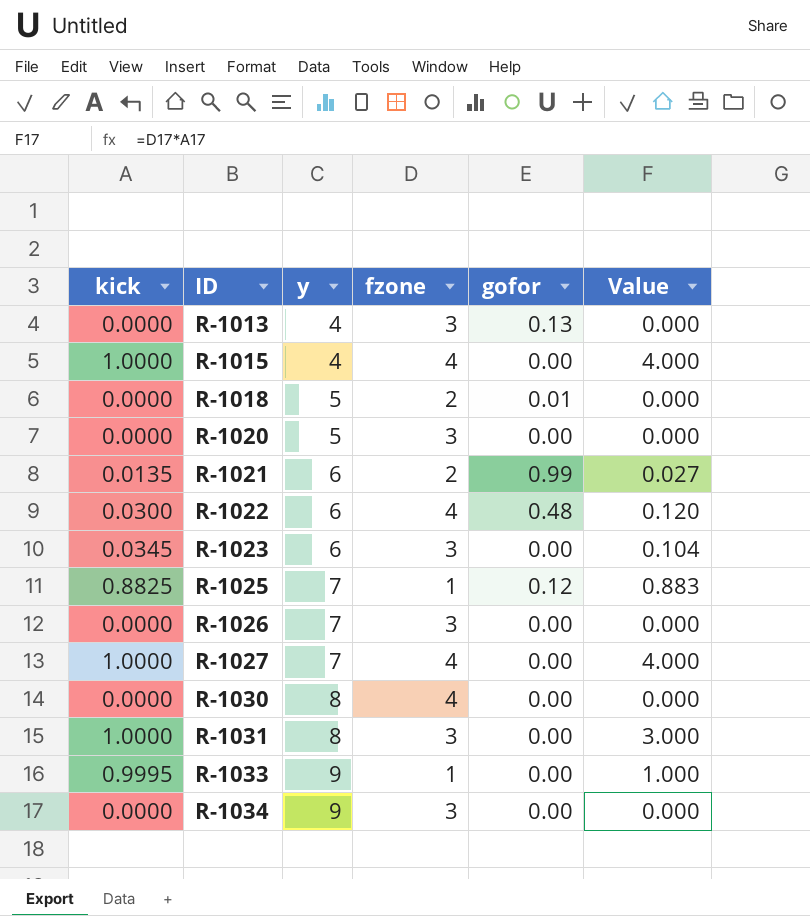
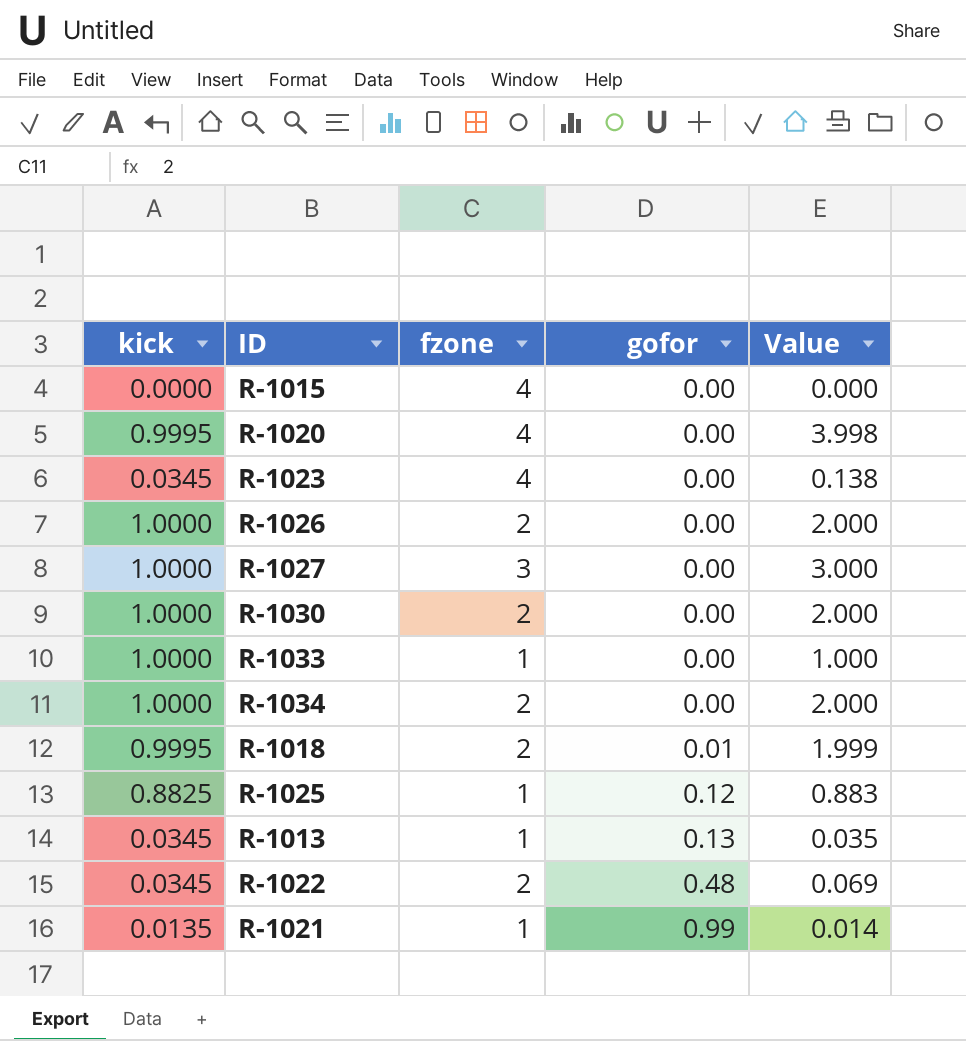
row order: ID ascending -> gofor ascending
column y | position: 3 -> none
row R-1031: 1.0000 | 8 | 3 | 0.00 | 3.000 -> none
R-1015 | kick: 1.0000 -> 0.0000
R-1015 | Value: 4.000 -> 0.000
R-1020 | kick: 0.0000 -> 0.9995
R-1020 | fzone: 3 -> 4
R-1020 | Value: 0.000 -> 3.998
R-1023 | fzone: 3 -> 4
R-1023 | Value: 0.104 -> 0.138
R-1026 | kick: 0.0000 -> 1.0000
R-1026 | fzone: 3 -> 2
R-1026 | Value: 0.000 -> 2.000
R-1027 | fzone: 4 -> 3
R-1027 | Value: 4.000 -> 3.000
R-1030 | kick: 0.0000 -> 1.0000
R-1030 | fzone: 4 -> 2
R-1030 | Value: 0.000 -> 2.000
R-1033 | kick: 0.9995 -> 1.0000
R-1034 | kick: 0.0000 -> 1.0000
R-1034 | fzone: 3 -> 2
R-1034 | Value: 0.000 -> 2.000
R-1018 | kick: 0.0000 -> 0.9995
R-1018 | Value: 0.000 -> 1.999
R-1013 | kick: 0.0000 -> 0.0345
R-1013 | fzone: 3 -> 1
R-1013 | Value: 0.000 -> 0.035
R-1022 | kick: 0.0300 -> 0.0345
R-1022 | fzone: 4 -> 2
R-1022 | Value: 0.120 -> 0.069
R-1021 | fzone: 2 -> 1
R-1021 | Value: 0.027 -> 0.014

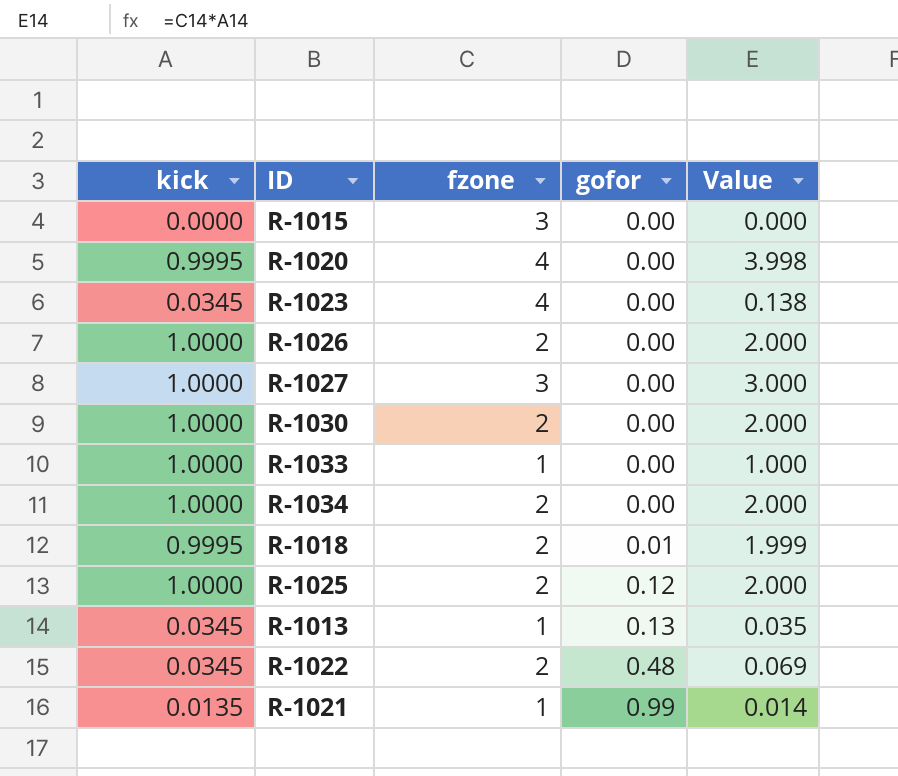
R-1015 | fzone: 4 -> 3
R-1025 | kick: 0.8825 -> 1.0000
R-1025 | fzone: 1 -> 2
R-1025 | Value: 0.883 -> 2.000

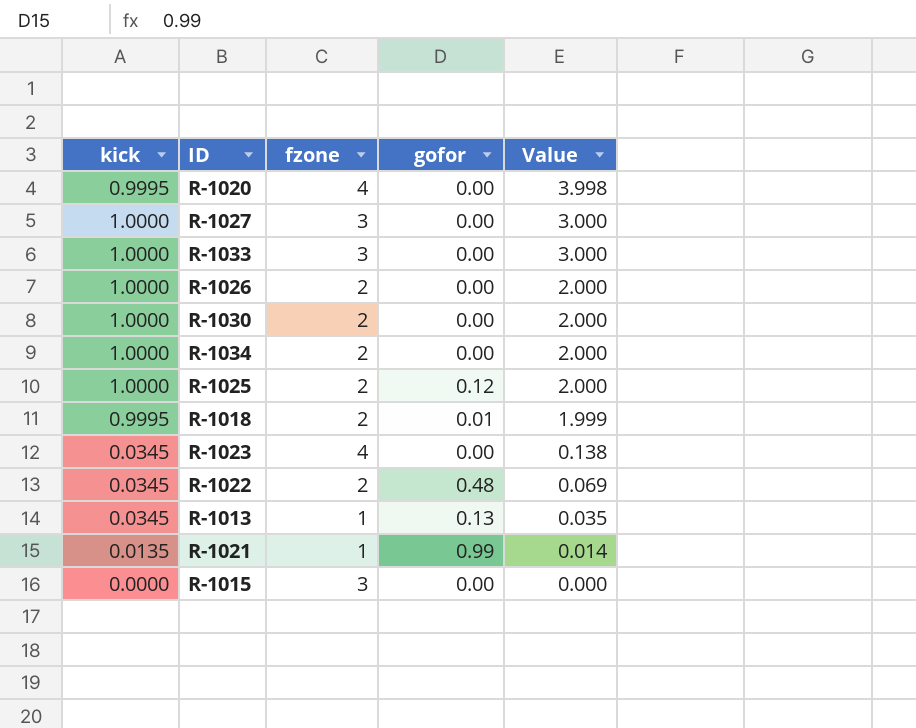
row order: gofor ascending -> Value descending
R-1033 | fzone: 1 -> 3
R-1033 | Value: 1.000 -> 3.000

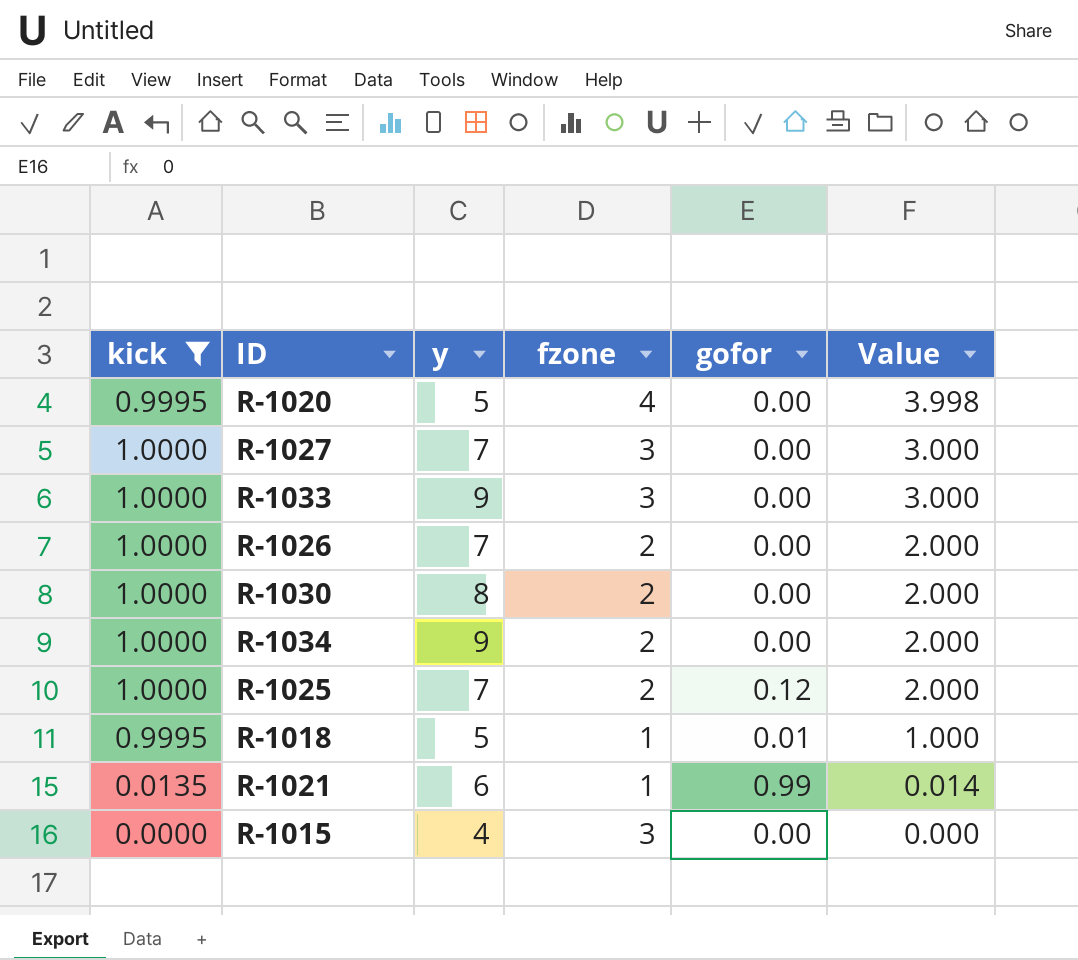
filter: none -> kick != 0.0345
column y | position: none -> 3
R-1018 | fzone: 2 -> 1
R-1018 | Value: 1.999 -> 1.000

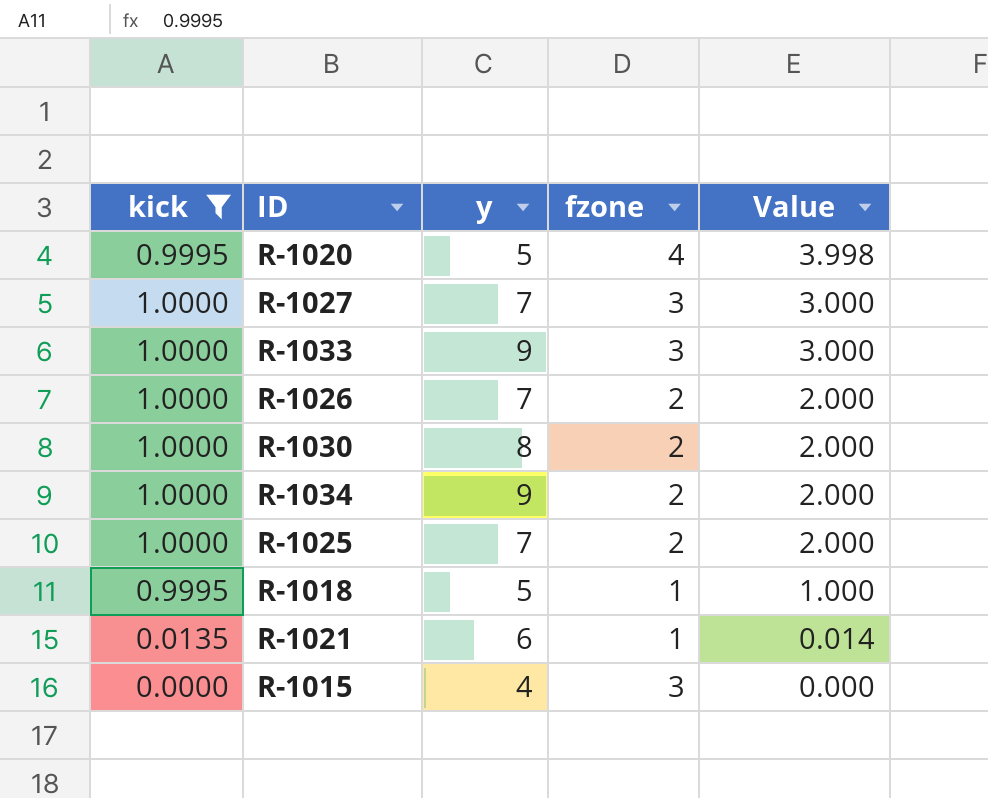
column gofor | position: 5 -> none

